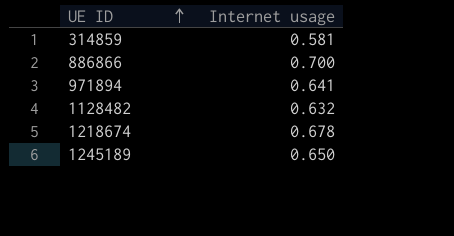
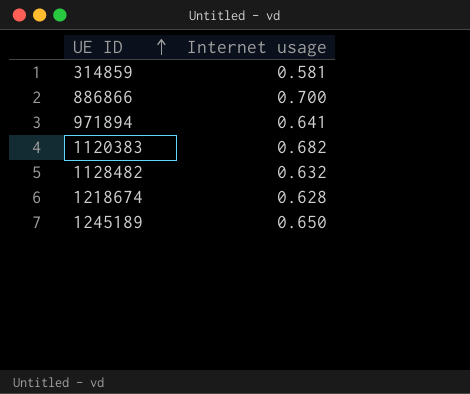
row 1120383: none -> 0.682
1218674 | Internet usage: 0.678 -> 0.628

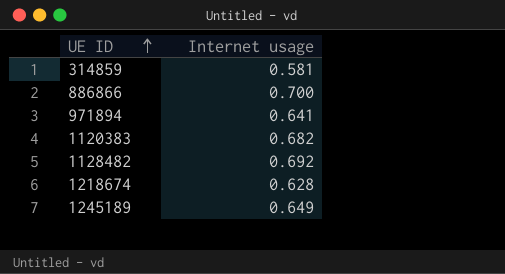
1128482 | Internet usage: 0.632 -> 0.692
1245189 | Internet usage: 0.650 -> 0.649

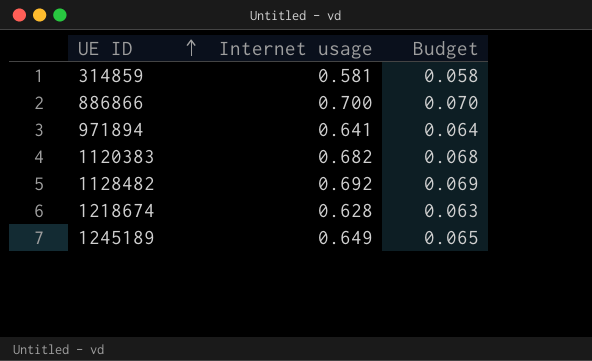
column Budget | formula: none -> [Internet usage] * 0.1

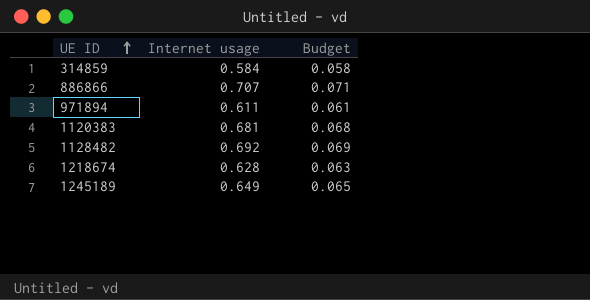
314859 | Internet usage: 0.581 -> 0.584
886866 | Internet usage: 0.700 -> 0.707
886866 | Budget: 0.070 -> 0.071
971894 | Internet usage: 0.641 -> 0.611
971894 | Budget: 0.064 -> 0.061
1120383 | Internet usage: 0.682 -> 0.681

